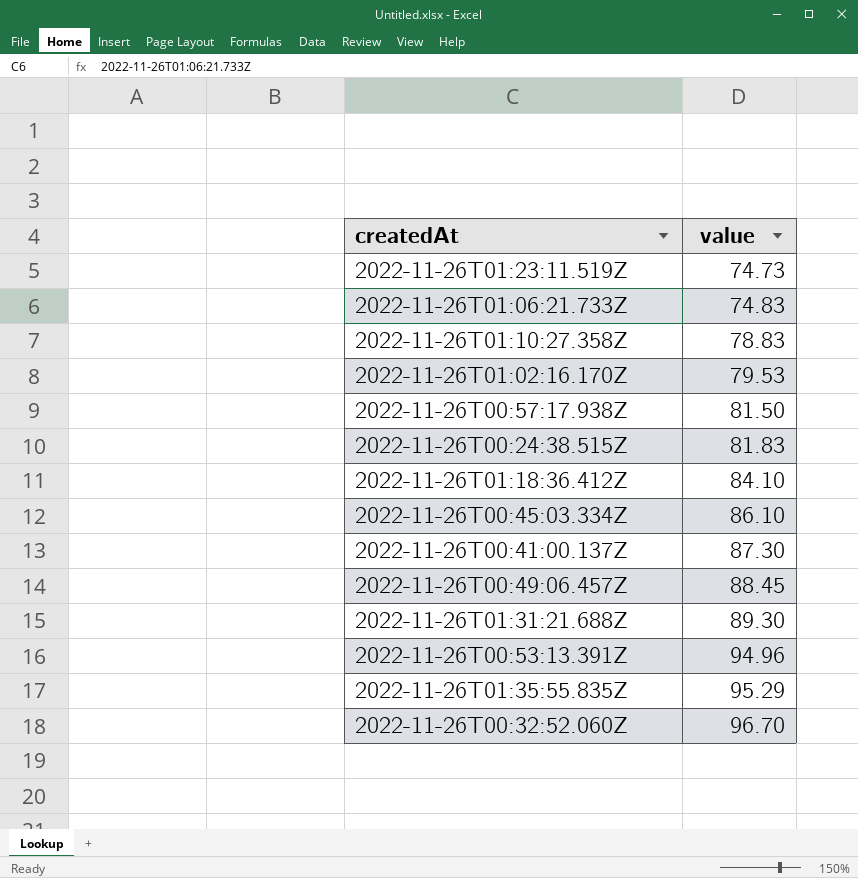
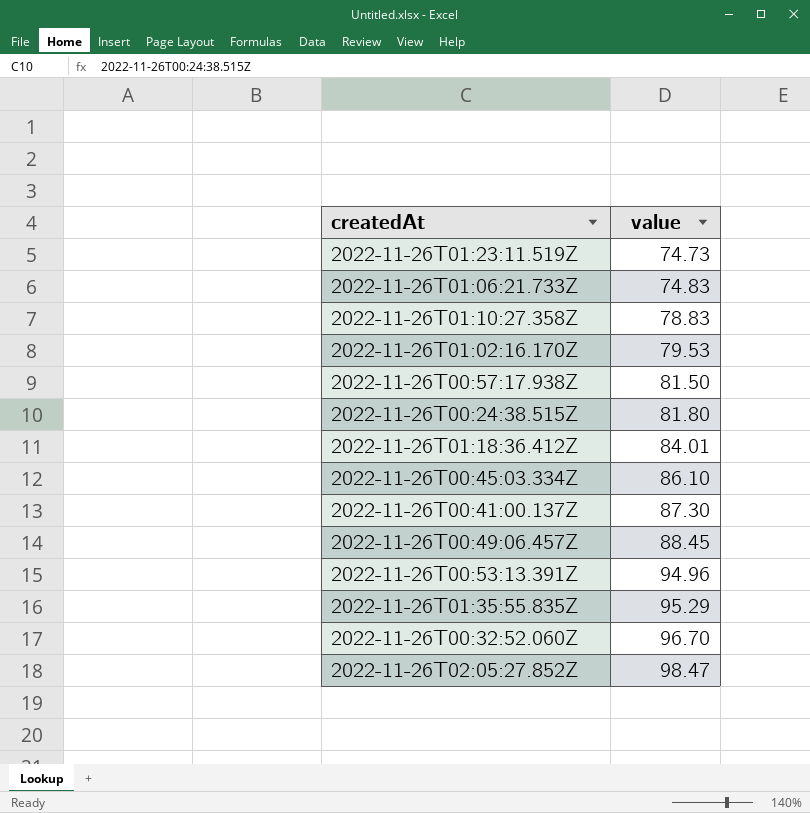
row 2022-11-26T01:31:21.688Z: 89.30 -> none
2022-11-26T00:24:38.515Z | value: 81.83 -> 81.80
2022-11-26T01:18:36.412Z | value: 84.10 -> 84.01
row 2022-11-26T02:05:27.852Z: none -> 98.47

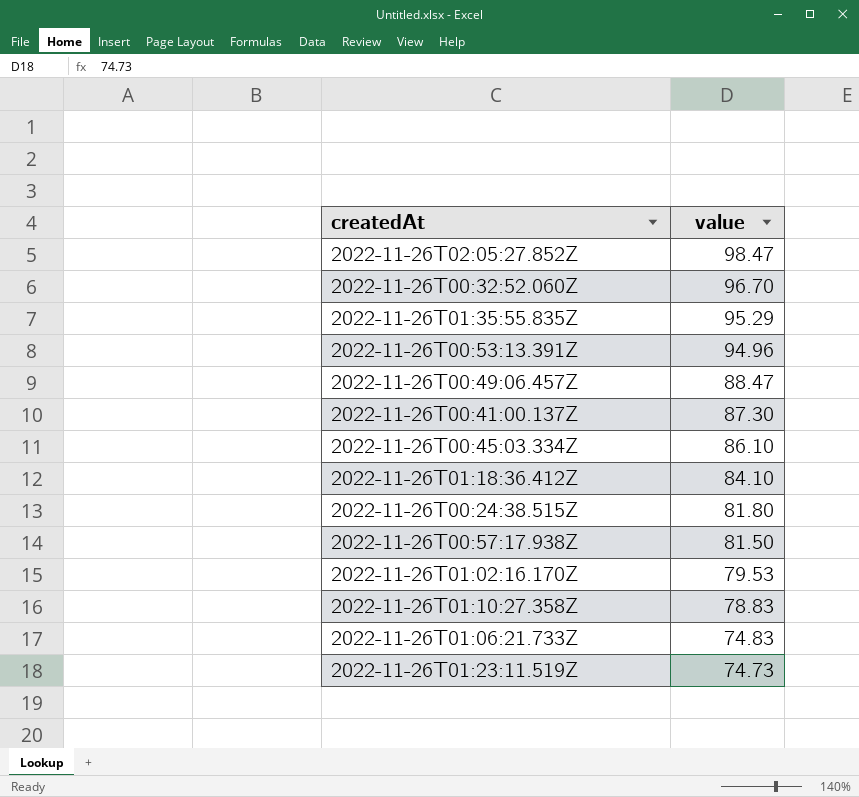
row order: value ascending -> value descending
2022-11-26T00:49:06.457Z | value: 88.45 -> 88.47
2022-11-26T01:18:36.412Z | value: 84.01 -> 84.10

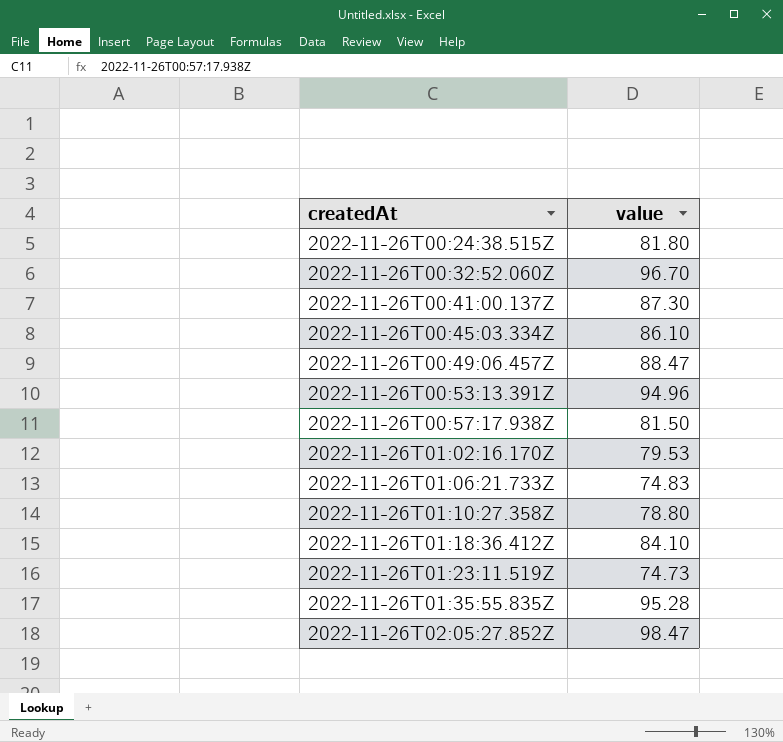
row order: value descending -> createdAt ascending
2022-11-26T01:10:27.358Z | value: 78.83 -> 78.80
2022-11-26T01:35:55.835Z | value: 95.29 -> 95.28

